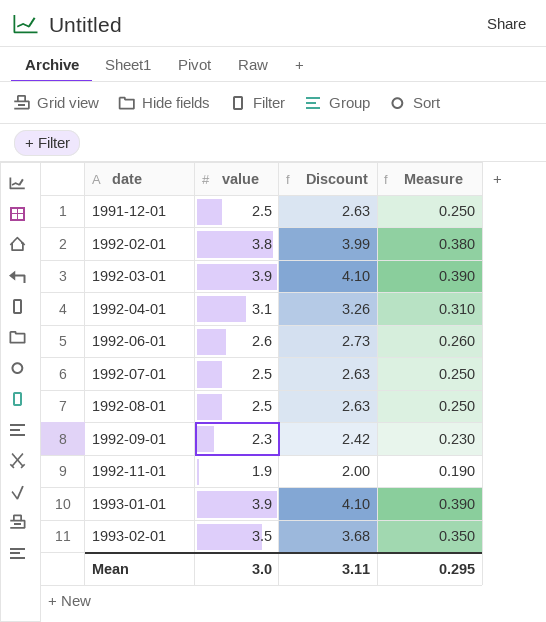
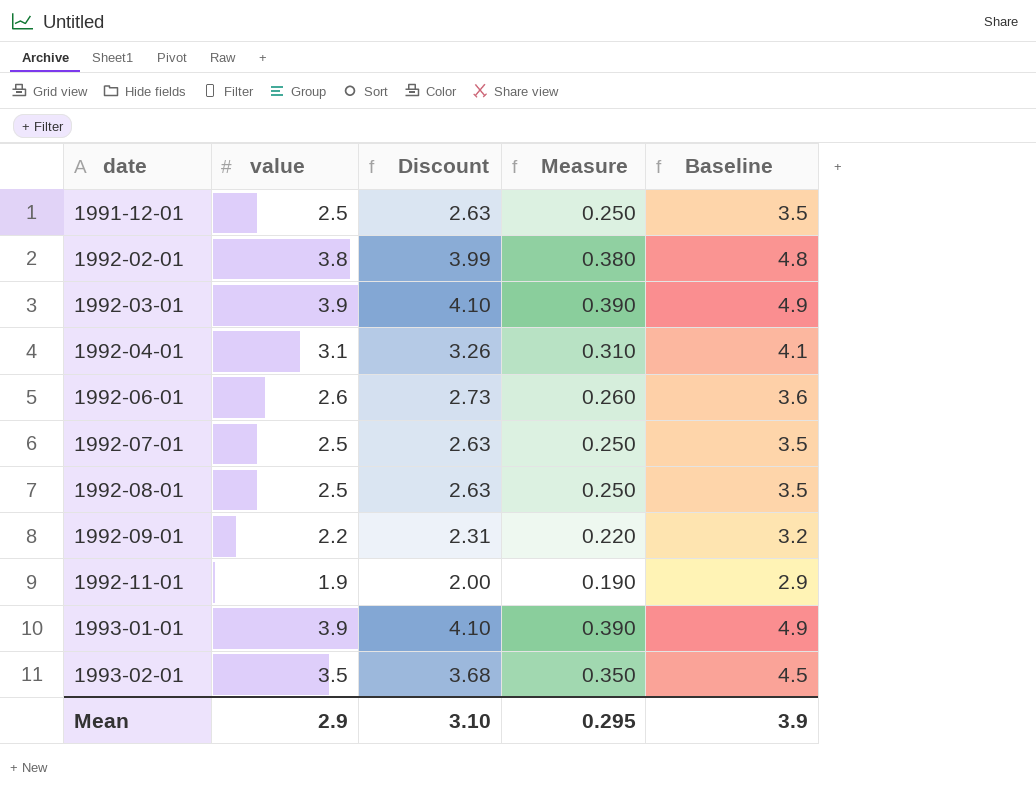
column Baseline | formula: none -> [value] + 1
1992-09-01 | value: 2.3 -> 2.2
1992-09-01 | Discount: 2.42 -> 2.31
1992-09-01 | Measure: 0.230 -> 0.220
Mean | value: 3.0 -> 2.9
Mean | Discount: 3.11 -> 3.10

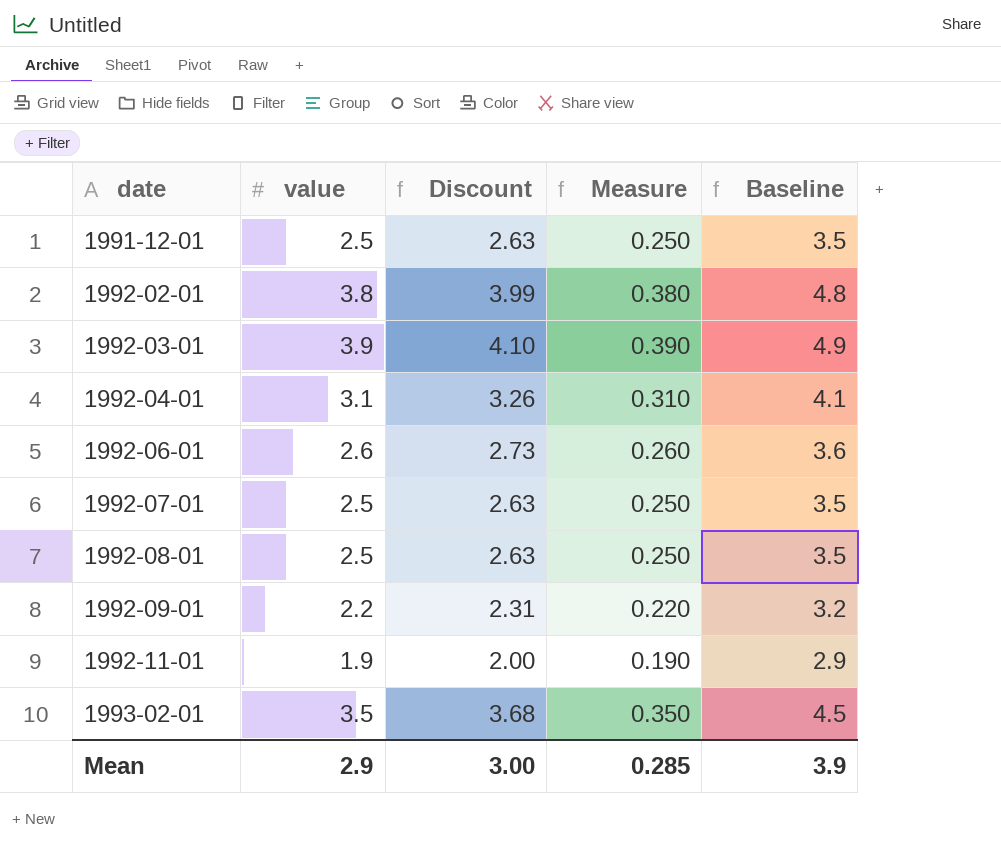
row 1993-01-01: 3.9 | 4.10 | 0.390 | 4.9 -> none
Mean | Discount: 3.10 -> 3.00
Mean | Measure: 0.295 -> 0.285

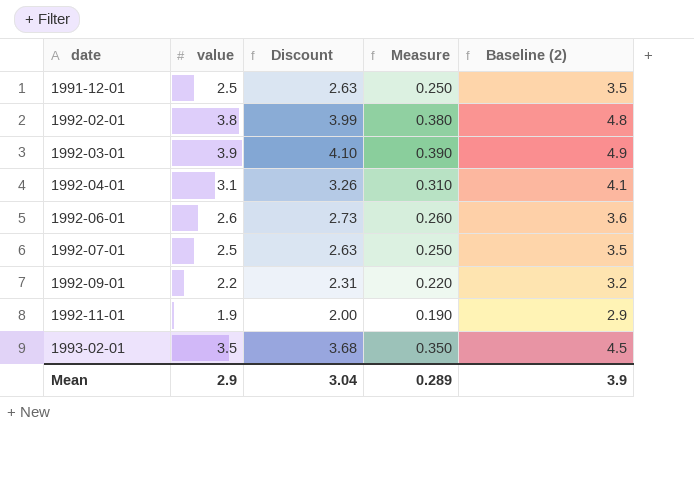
column name: Baseline -> Baseline (2)
row 1992-08-01: 2.5 | 2.63 | 0.250 | 3.5 -> none
Mean | Discount: 3.00 -> 3.04
Mean | Measure: 0.285 -> 0.289

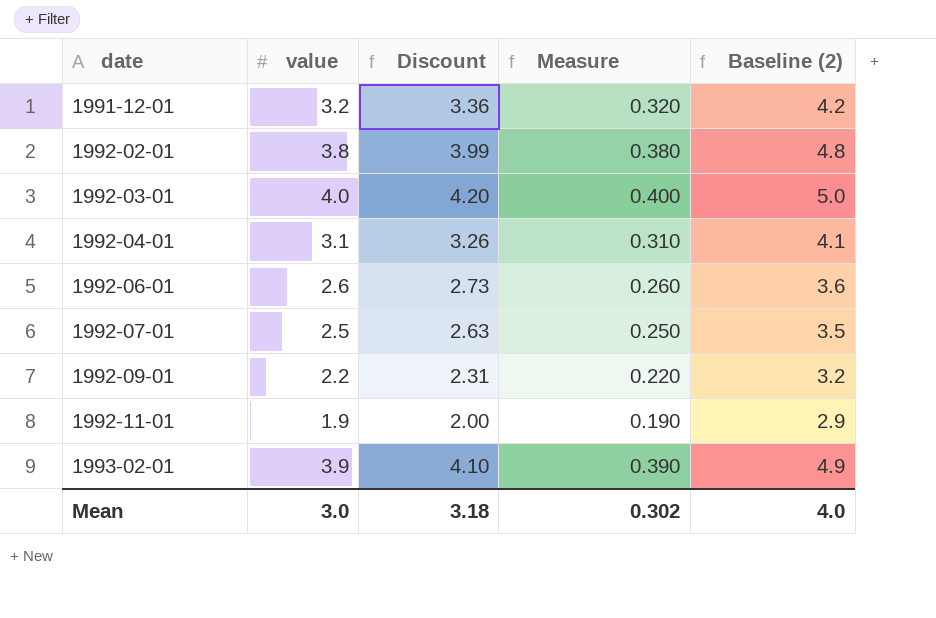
1991-12-01 | value: 2.5 -> 3.2
1991-12-01 | Discount: 2.63 -> 3.36
1991-12-01 | Measure: 0.250 -> 0.320
1991-12-01 | Baseline (2): 3.5 -> 4.2
1992-03-01 | value: 3.9 -> 4.0
1992-03-01 | Discount: 4.10 -> 4.20
1992-03-01 | Measure: 0.390 -> 0.400
1992-03-01 | Baseline (2): 4.9 -> 5.0
1993-02-01 | value: 3.5 -> 3.9
1993-02-01 | Discount: 3.68 -> 4.10
1993-02-01 | Measure: 0.350 -> 0.390
1993-02-01 | Baseline (2): 4.5 -> 4.9
Mean | value: 2.9 -> 3.0
Mean | Discount: 3.04 -> 3.18
Mean | Measure: 0.289 -> 0.302
Mean | Baseline (2): 3.9 -> 4.0

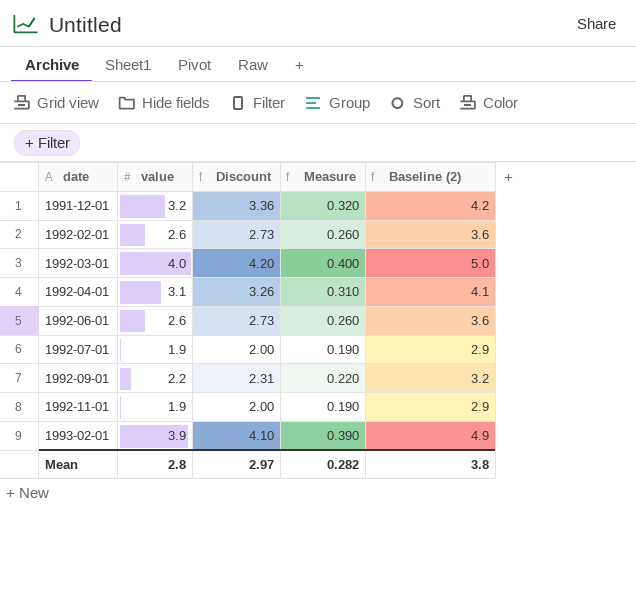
1992-02-01 | value: 3.8 -> 2.6
1992-02-01 | Discount: 3.99 -> 2.73
1992-02-01 | Measure: 0.380 -> 0.260
1992-02-01 | Baseline (2): 4.8 -> 3.6
1992-07-01 | value: 2.5 -> 1.9
1992-07-01 | Discount: 2.63 -> 2.00
1992-07-01 | Measure: 0.250 -> 0.190
1992-07-01 | Baseline (2): 3.5 -> 2.9
Mean | value: 3.0 -> 2.8
Mean | Discount: 3.18 -> 2.97
Mean | Measure: 0.302 -> 0.282
Mean | Baseline (2): 4.0 -> 3.8

